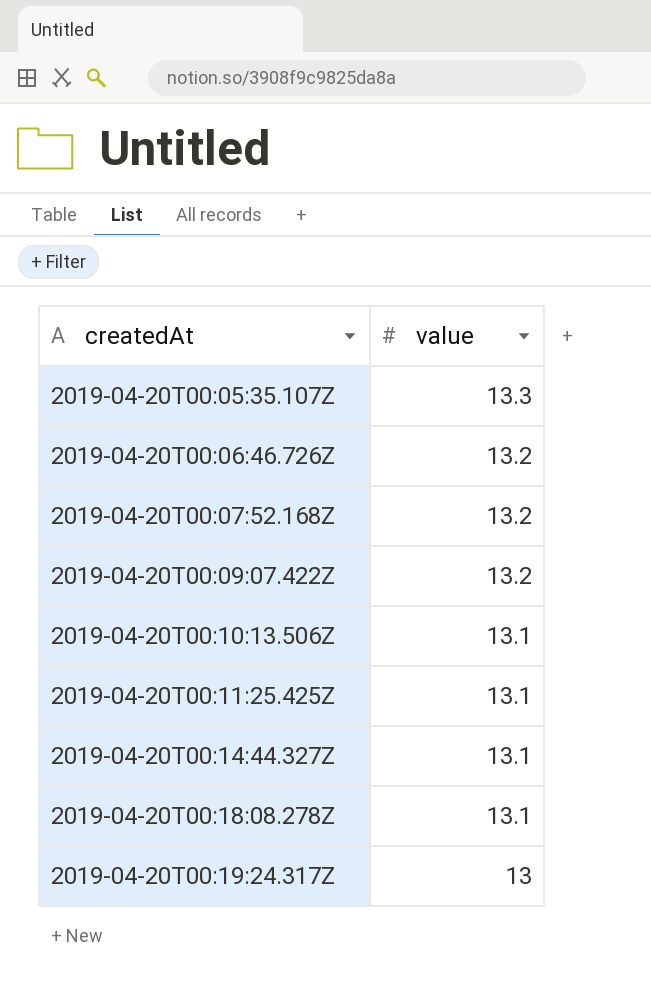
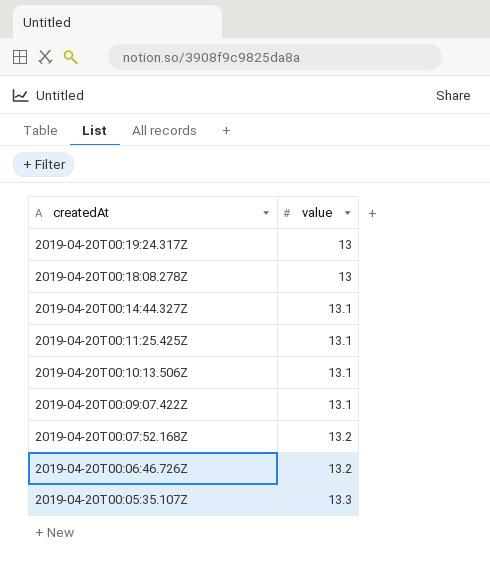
row order: createdAt ascending -> createdAt descending
2019-04-20T00:18:08.278Z | value: 13.1 -> 13
2019-04-20T00:09:07.422Z | value: 13.2 -> 13.1

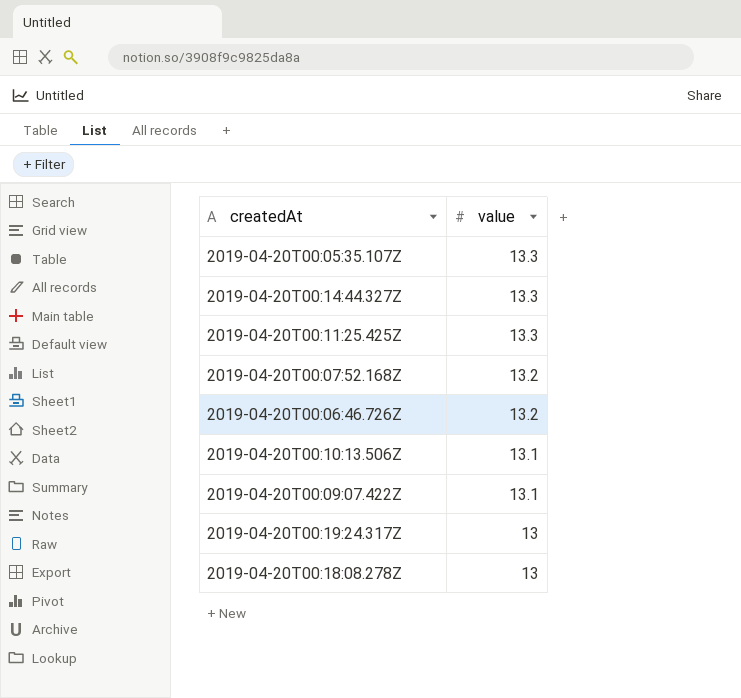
row order: createdAt descending -> value descending
2019-04-20T00:14:44.327Z | value: 13.1 -> 13.3
2019-04-20T00:11:25.425Z | value: 13.1 -> 13.3

